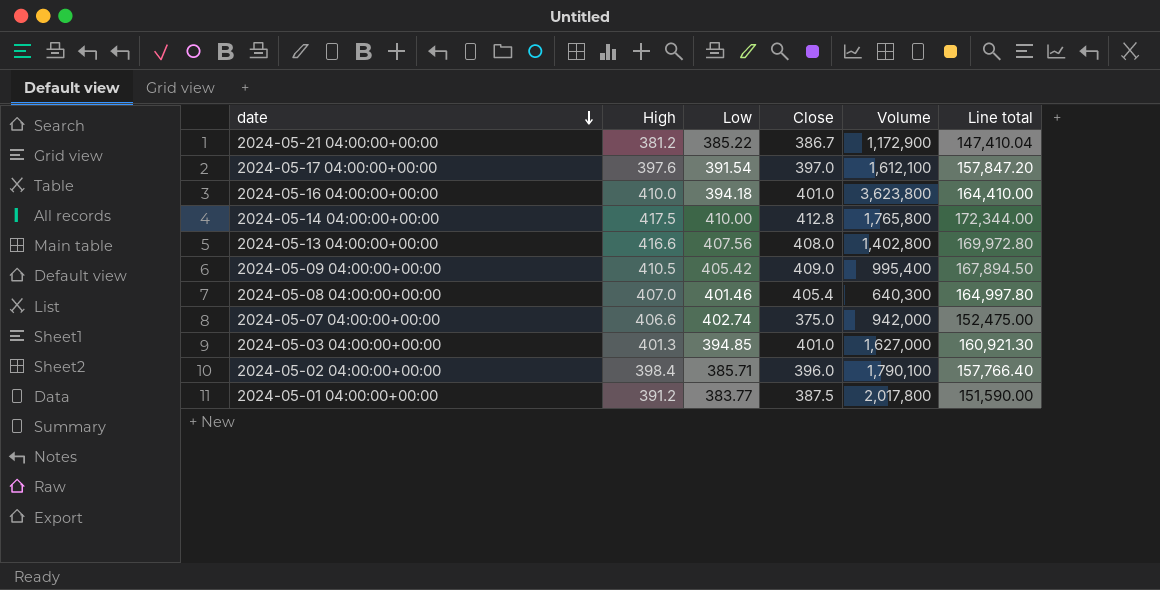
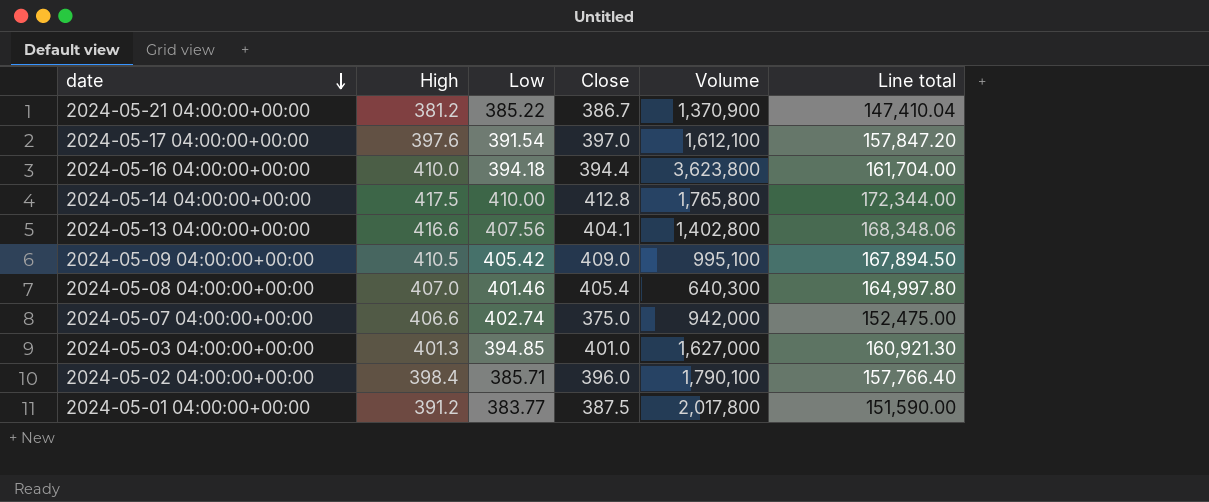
2024-05-21 04:00:00+00:00 | Volume: 1,172,900 -> 1,370,900
2024-05-16 04:00:00+00:00 | Close: 401.0 -> 394.4
2024-05-16 04:00:00+00:00 | Line total: 164,410.00 -> 161,704.00
2024-05-13 04:00:00+00:00 | Close: 408.0 -> 404.1
2024-05-13 04:00:00+00:00 | Line total: 169,972.80 -> 168,348.06
2024-05-09 04:00:00+00:00 | Volume: 995,400 -> 995,100

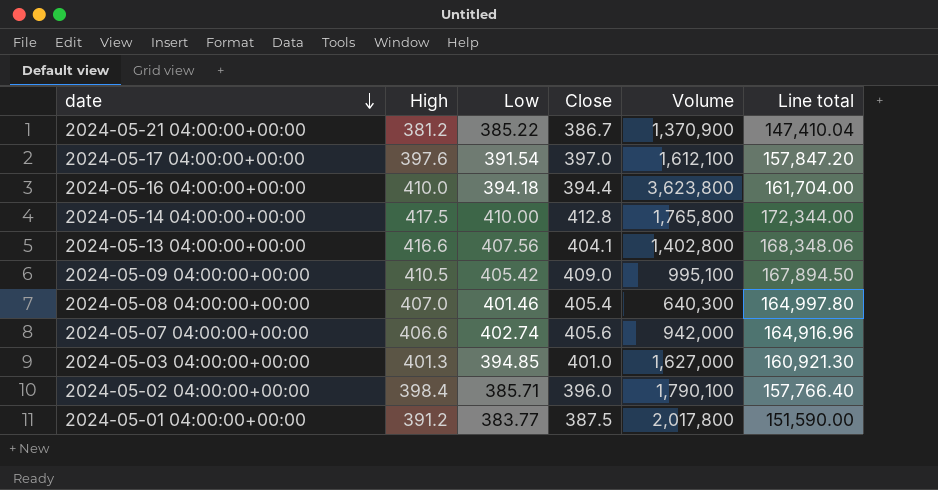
2024-05-07 04:00:00+00:00 | Close: 375.0 -> 405.6
2024-05-07 04:00:00+00:00 | Line total: 152,475.00 -> 164,916.96

